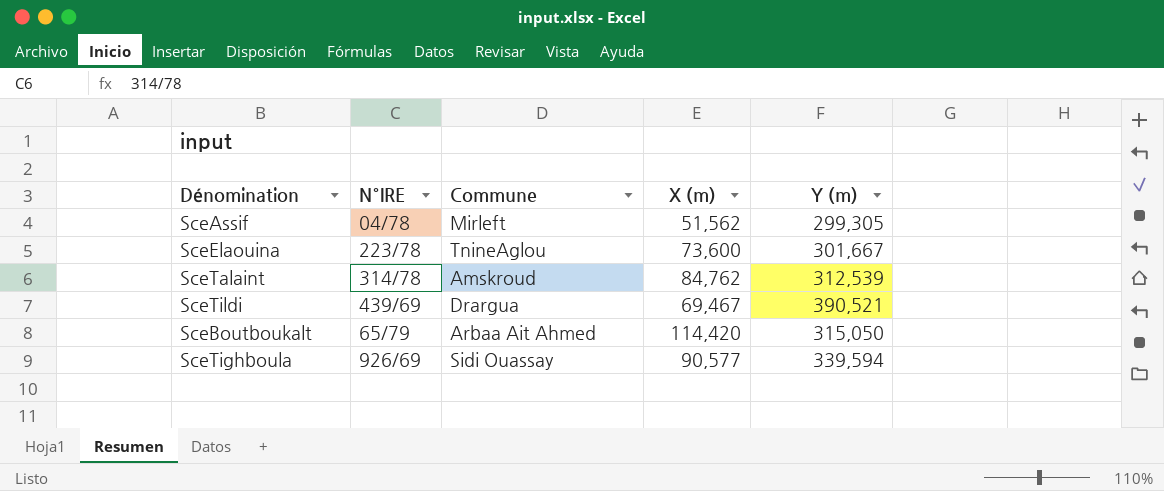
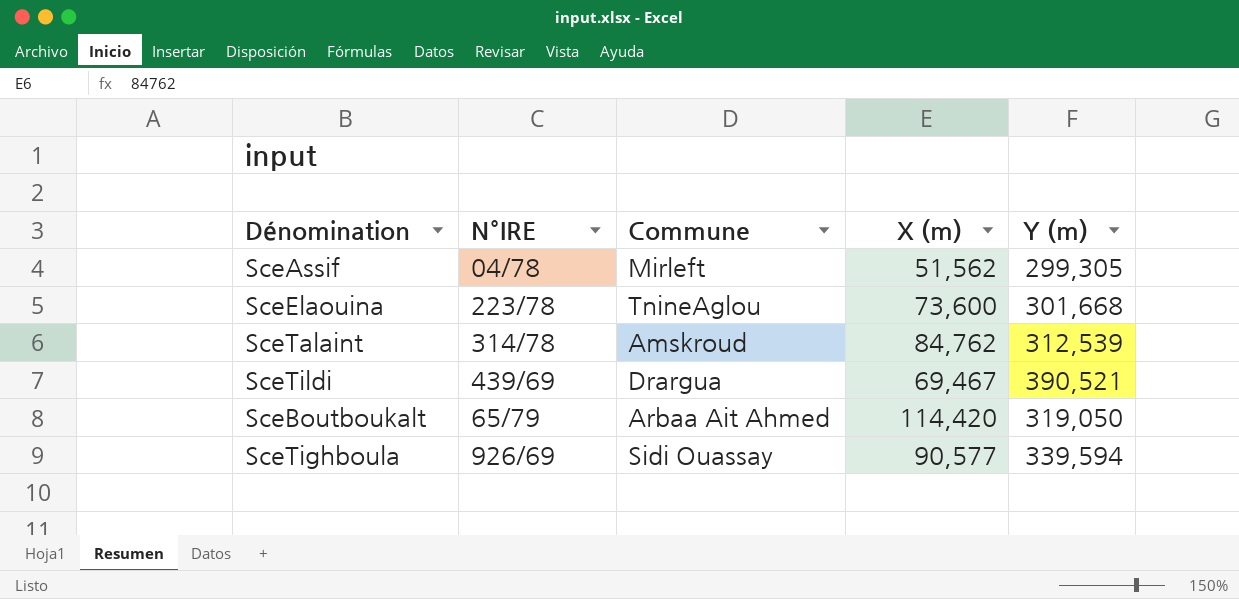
SceElaouina | Y (m): 301,667 -> 301,668
SceBoutboukalt | Y (m): 315,050 -> 319,050

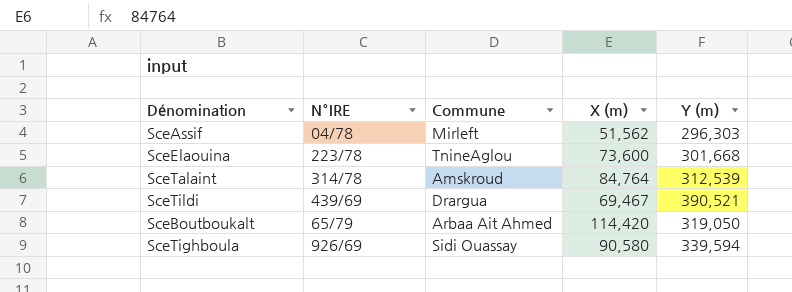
SceAssif | Y (m): 299,305 -> 296,303
SceTalaint | X (m): 84,762 -> 84,764
SceTighboula | X (m): 90,577 -> 90,580

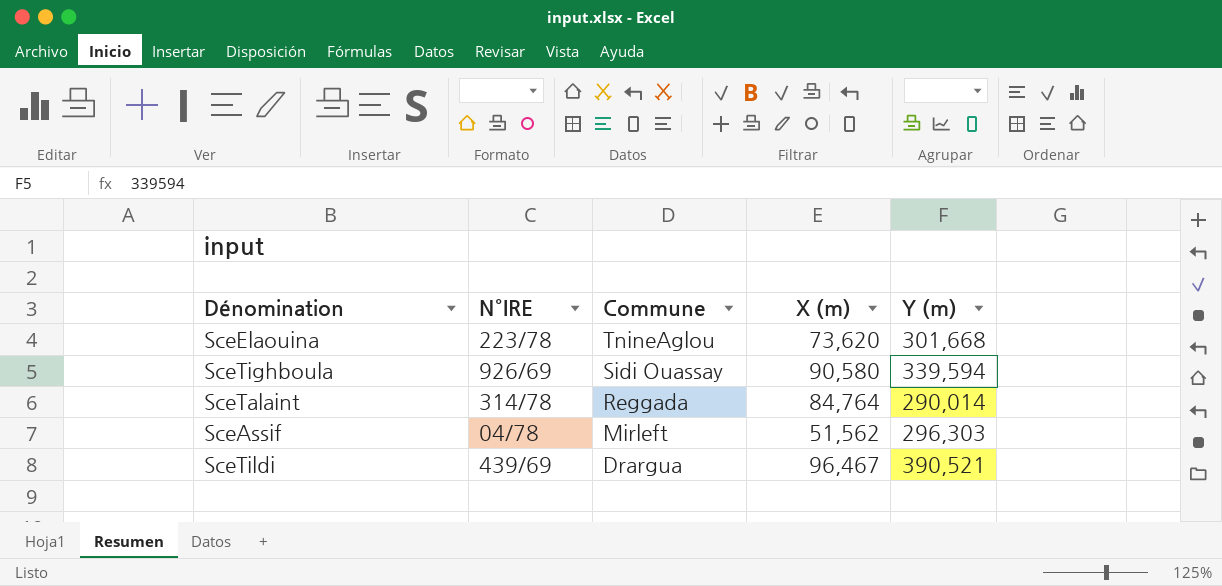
row order: none -> Commune descending
row SceBoutboukalt: 65/79 | Arbaa Ait Ahmed | 114,420 | 319,050 -> none
SceElaouina | X (m): 73,600 -> 73,620
SceTalaint | Commune: Amskroud -> Reggada
SceTalaint | Y (m): 312,539 -> 290,014
SceTildi | X (m): 69,467 -> 96,467

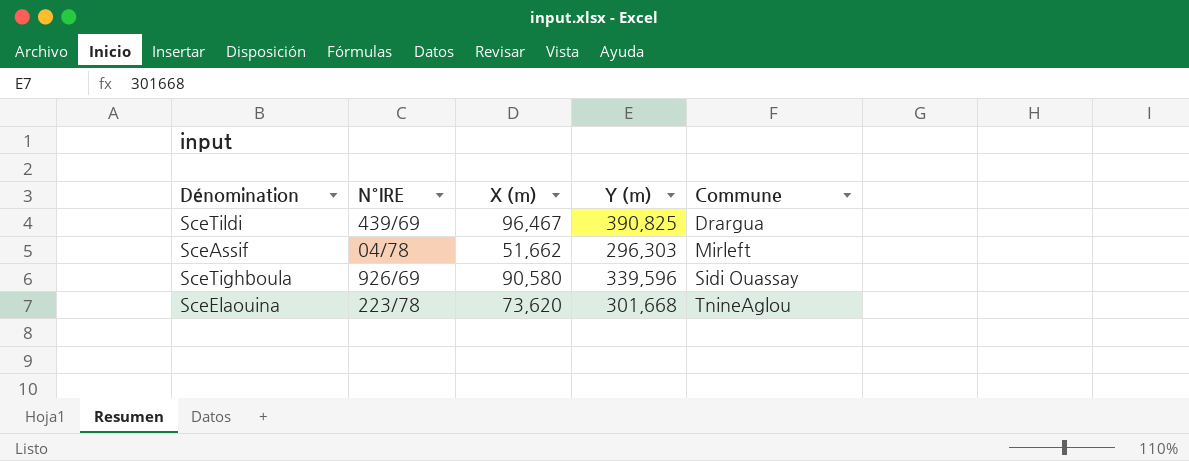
row order: Commune descending -> Commune ascending
column Commune | position: 3 -> 5
row SceTalaint: 314/78 | Reggada | 84,764 | 290,014 -> none
SceTildi | Y (m): 390,521 -> 390,825
SceAssif | X (m): 51,562 -> 51,662
SceTighboula | Y (m): 339,594 -> 339,596

